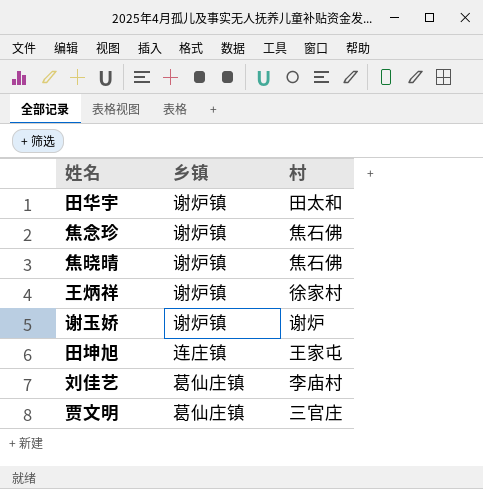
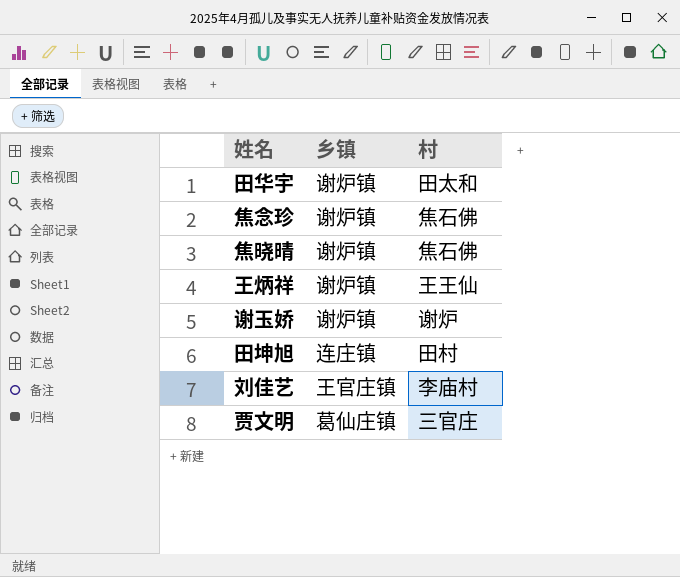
王炳祥 | 村: 徐家村 -> 王王仙
田坤旭 | 村: 王家屯 -> 田村
刘佳艺 | 乡镇: 葛仙庄镇 -> 王官庄镇

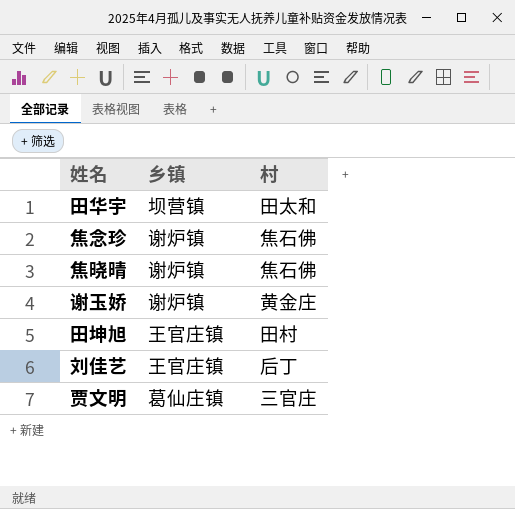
row 王炳祥: 谢炉镇 | 王王仙 -> none
田华宇 | 乡镇: 谢炉镇 -> 坝营镇
谢玉娇 | 村: 谢炉 -> 黄金庄
田坤旭 | 乡镇: 连庄镇 -> 王官庄镇
刘佳艺 | 村: 李庙村 -> 后丁

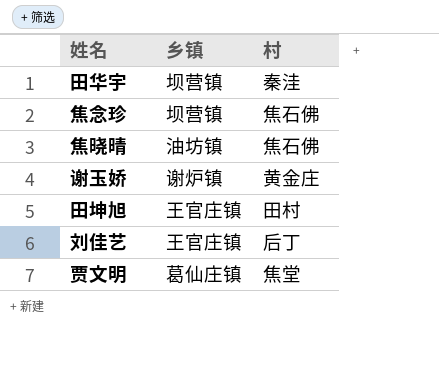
田华宇 | 村: 田太和 -> 秦洼
焦念珍 | 乡镇: 谢炉镇 -> 坝营镇
焦晓晴 | 乡镇: 谢炉镇 -> 油坊镇
贾文明 | 村: 三官庄 -> 焦堂

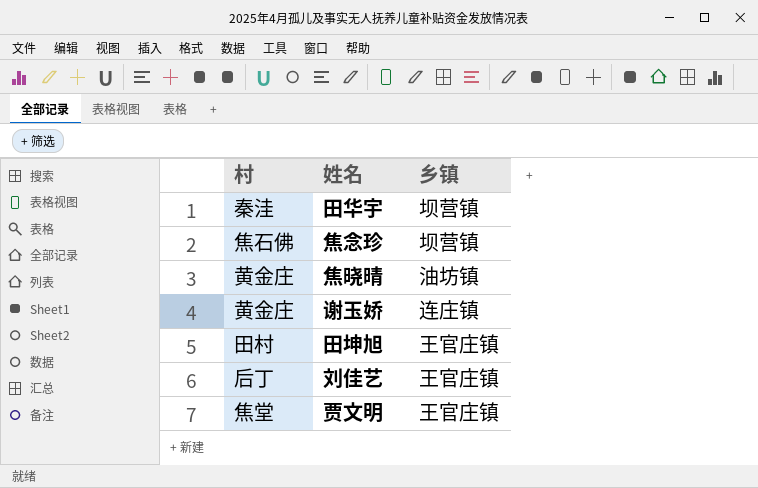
column 村 | position: 3 -> 1
焦晓晴 | 村: 焦石佛 -> 黄金庄
谢玉娇 | 乡镇: 谢炉镇 -> 连庄镇
贾文明 | 乡镇: 葛仙庄镇 -> 王官庄镇

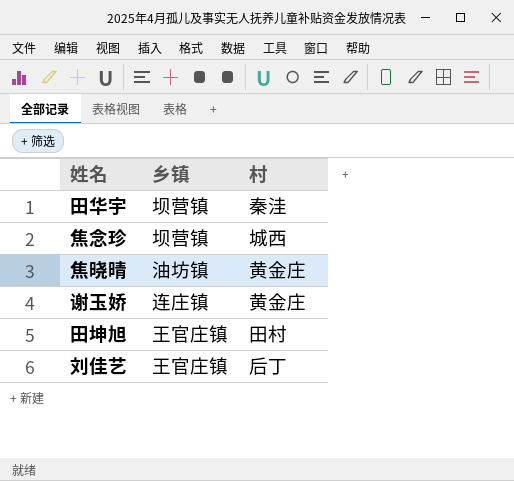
column 村 | position: 1 -> 3
row 贾文明: 焦堂 | 王官庄镇 -> none
焦念珍 | 村: 焦石佛 -> 城西

